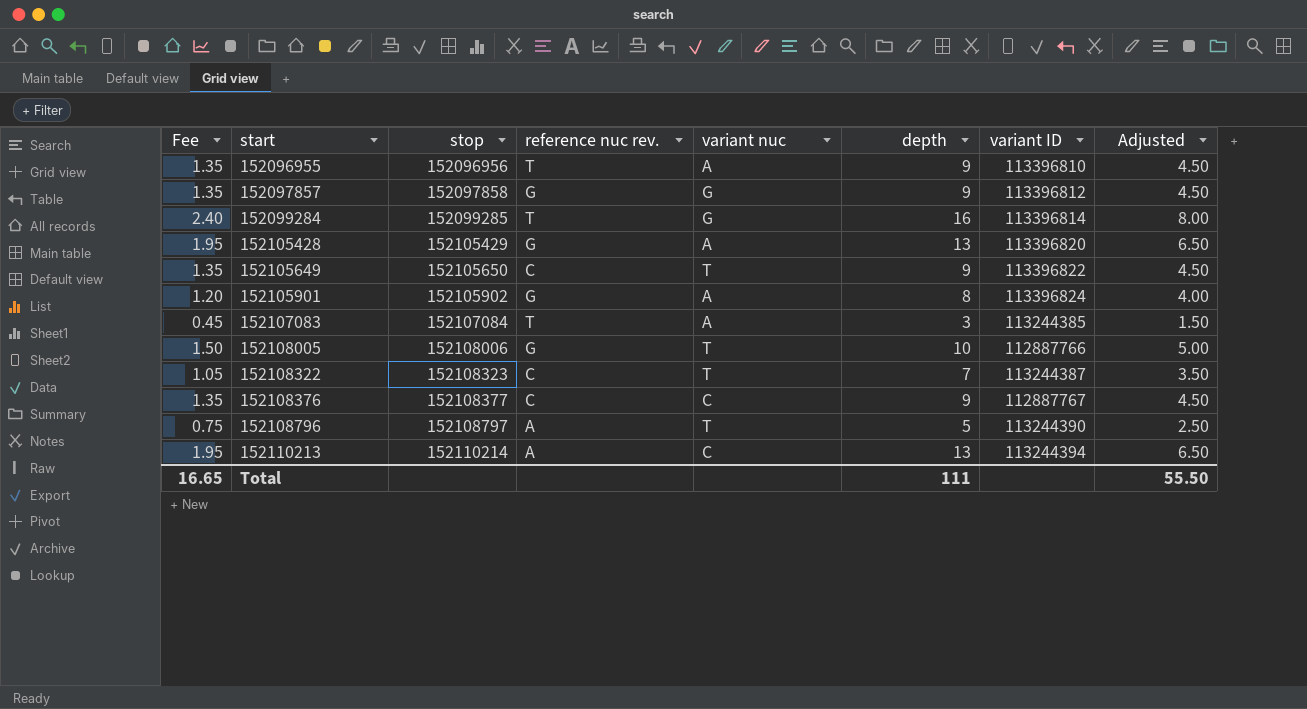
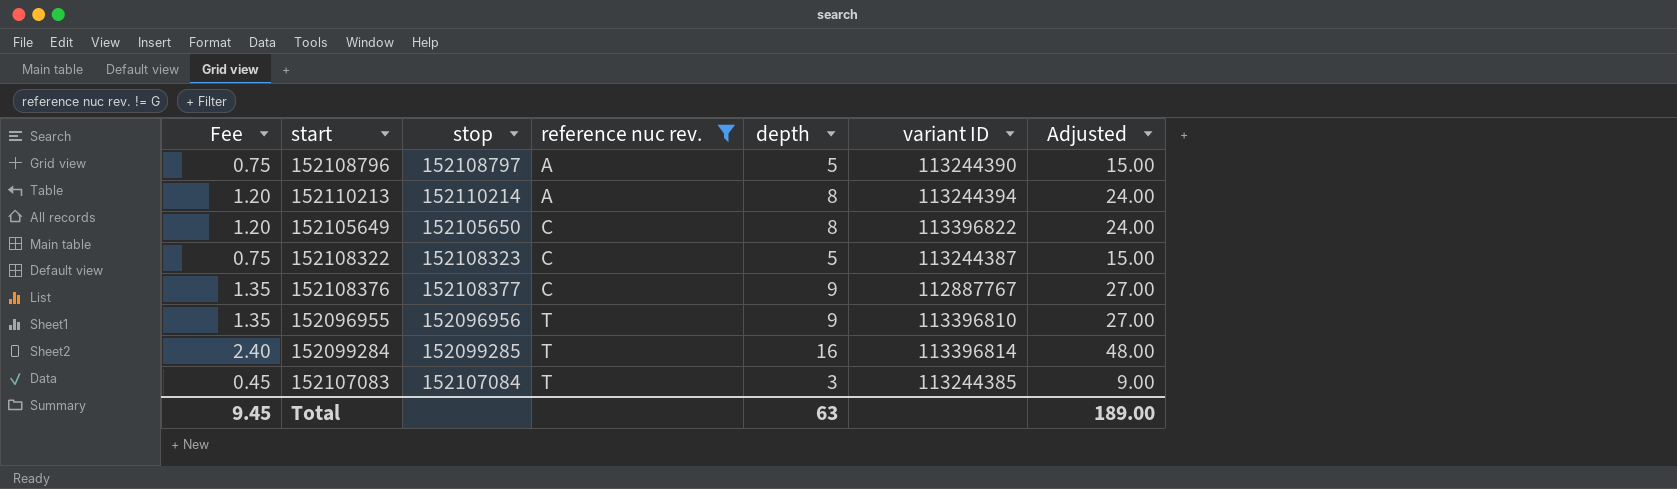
filter: none -> reference nuc rev. != G
row order: start ascending -> reference nuc rev. ascending
column variant nuc | position: 5 -> none
column Adjusted | formula: [depth] * 0.5 -> [depth] * 3
152110213 | Fee: 1.95 -> 1.20
152110213 | depth: 13 -> 8
152105649 | Fee: 1.35 -> 1.20
152105649 | depth: 9 -> 8
152108322 | Fee: 1.05 -> 0.75
152108322 | depth: 7 -> 5
Total | Fee: 16.65 -> 9.45
Total | depth: 111 -> 63
Total | Adjusted: 55.50 -> 189.00

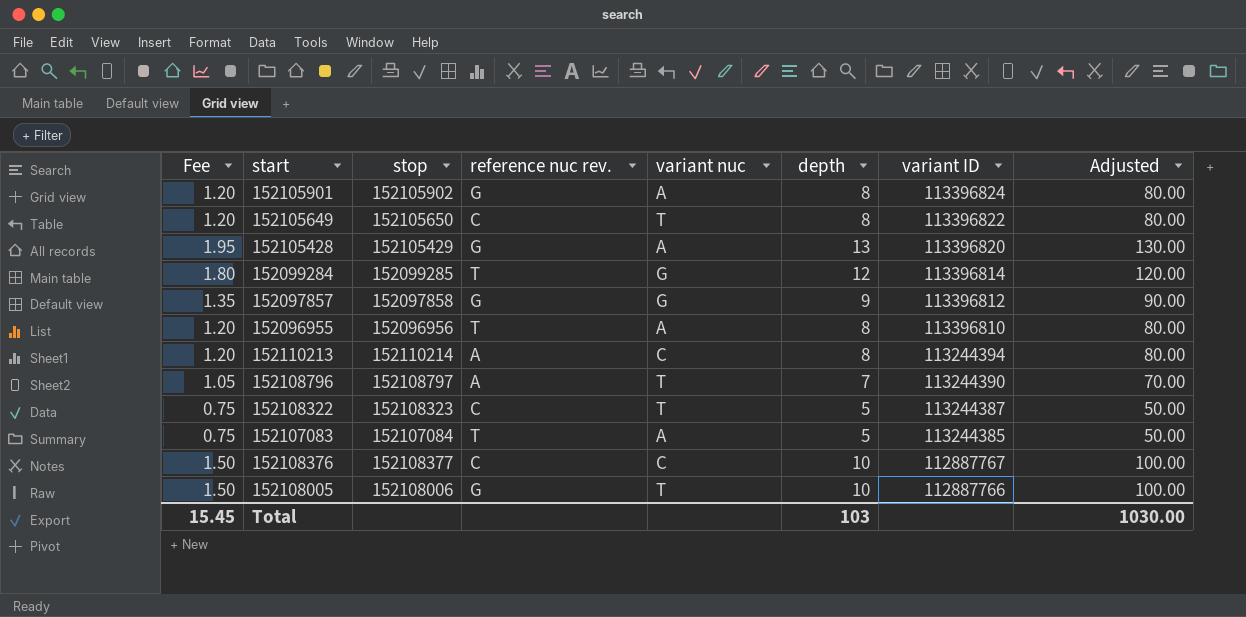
filter: reference nuc rev. != G -> none
row order: reference nuc rev. ascending -> variant ID descending
column variant nuc | position: none -> 5
column Adjusted | formula: [depth] * 3 -> [depth] * 10
152099284 | Fee: 2.40 -> 1.80
152099284 | depth: 16 -> 12
152096955 | Fee: 1.35 -> 1.20
152096955 | depth: 9 -> 8
152108796 | Fee: 0.75 -> 1.05
152108796 | depth: 5 -> 7
152107083 | Fee: 0.45 -> 0.75
152107083 | depth: 3 -> 5
152108376 | Fee: 1.35 -> 1.50
152108376 | depth: 9 -> 10
Total | Fee: 9.45 -> 15.45
Total | depth: 63 -> 103
Total | Adjusted: 189.00 -> 1030.00

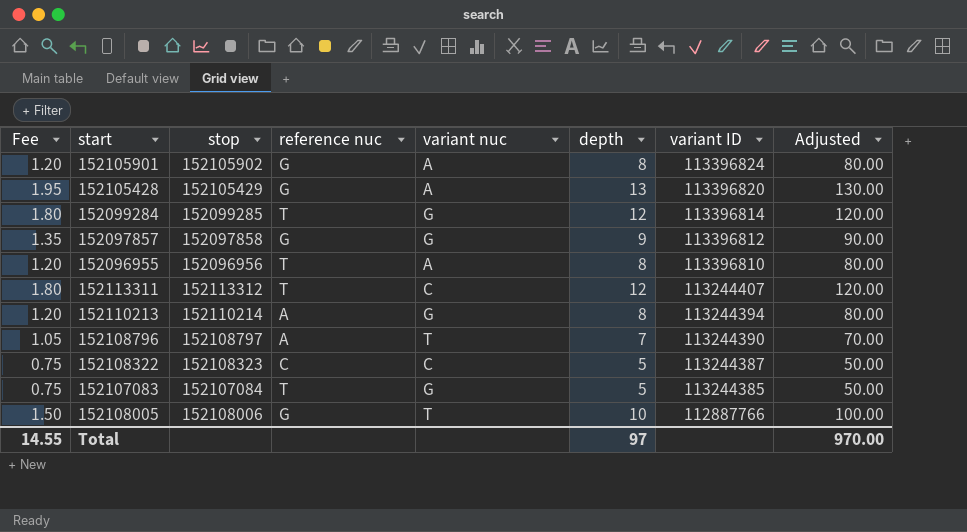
column name: reference nuc rev. -> reference nuc
row 152105649: 1.20 | 152105650 | C | T | 8 | 113396822 | 80.00 -> none
row 152108376: 1.50 | 152108377 | C | C | 10 | 112887767 | 100.00 -> none
row 152113311: none -> 1.80 | 152113312 | T | C | 12 | 113244407 | 120.00
152110213 | variant nuc: C -> G
152108322 | variant nuc: T -> C
152107083 | variant nuc: A -> G
Total | Fee: 15.45 -> 14.55
Total | depth: 103 -> 97
Total | Adjusted: 1030.00 -> 970.00

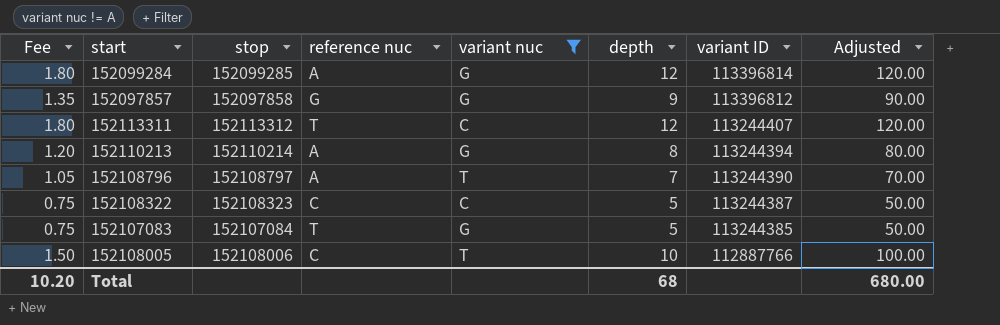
filter: none -> variant nuc != A
152099284 | reference nuc: T -> A
152108005 | reference nuc: G -> C
Total | Fee: 14.55 -> 10.20
Total | depth: 97 -> 68
Total | Adjusted: 970.00 -> 680.00

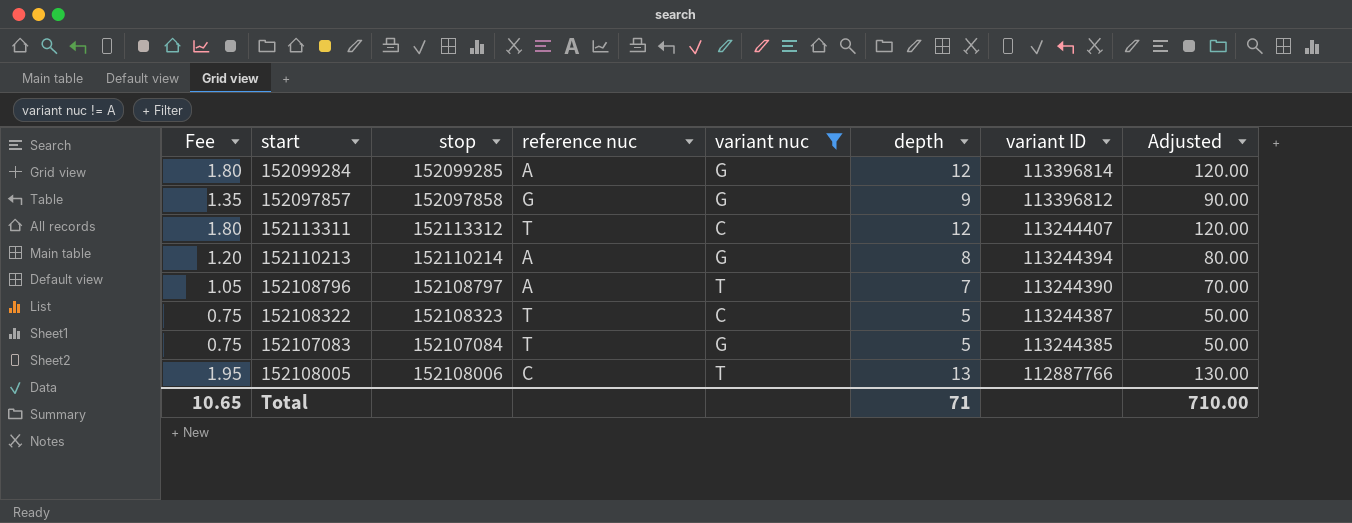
152108322 | reference nuc: C -> T
152108005 | Fee: 1.50 -> 1.95
152108005 | depth: 10 -> 13
152108005 | Adjusted: 100.00 -> 130.00
Total | Fee: 10.20 -> 10.65
Total | depth: 68 -> 71
Total | Adjusted: 680.00 -> 710.00

